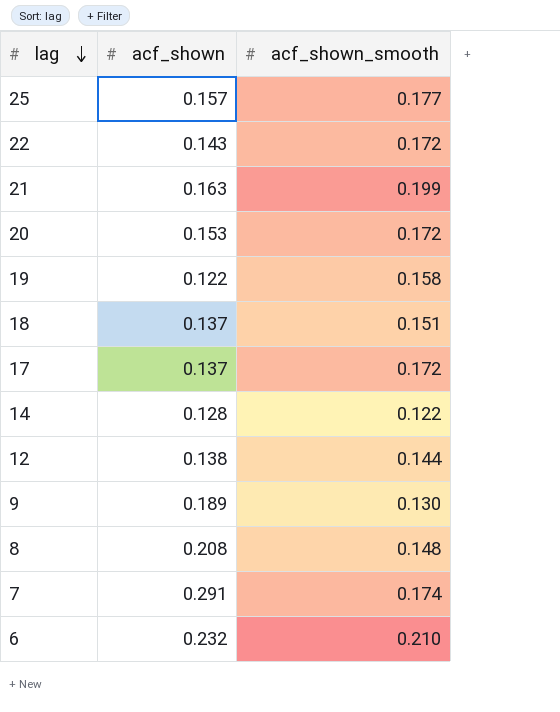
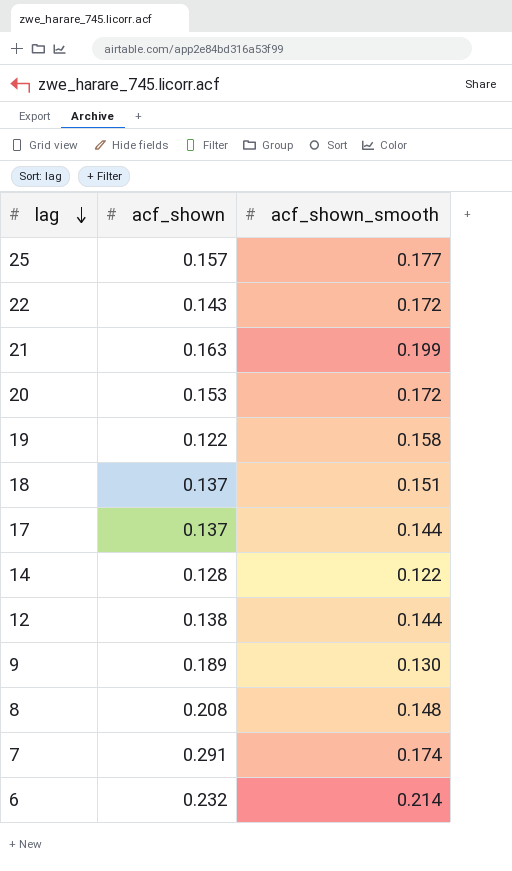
17 | acf_shown_smooth: 0.172 -> 0.144
6 | acf_shown_smooth: 0.210 -> 0.214

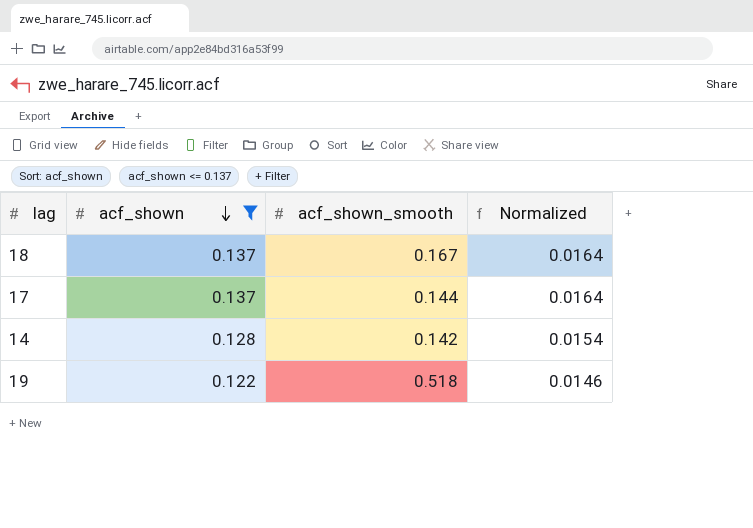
filter: none -> acf_shown <= 0.137
row order: lag descending -> acf_shown descending
column Normalized | formula: none -> [acf_shown] * 0.12
18 | acf_shown_smooth: 0.151 -> 0.167
14 | acf_shown_smooth: 0.122 -> 0.142
19 | acf_shown_smooth: 0.158 -> 0.518

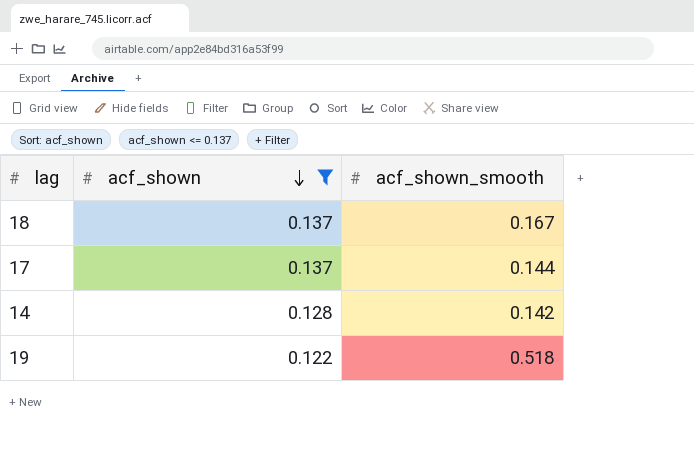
column Normalized | formula: [acf_shown] * 0.12 -> none

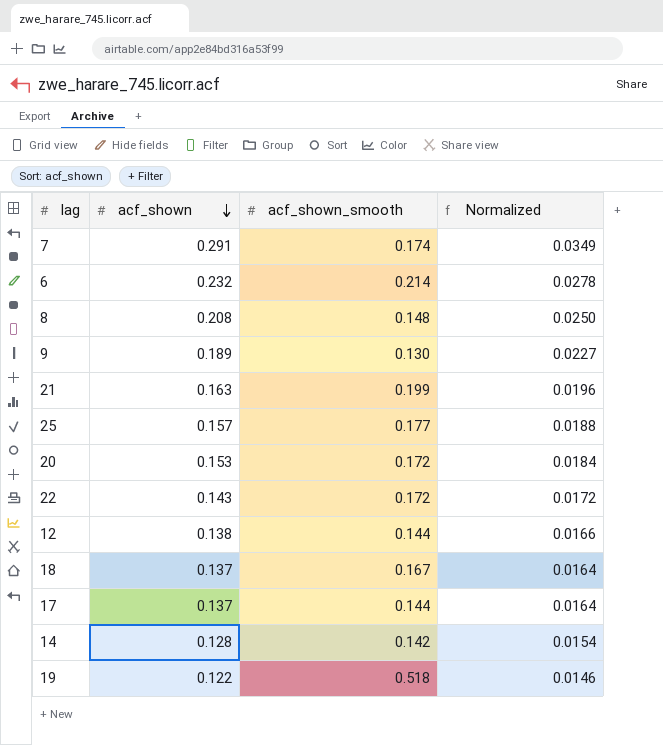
filter: acf_shown <= 0.137 -> none
column Normalized | formula: none -> [acf_shown] * 0.12

